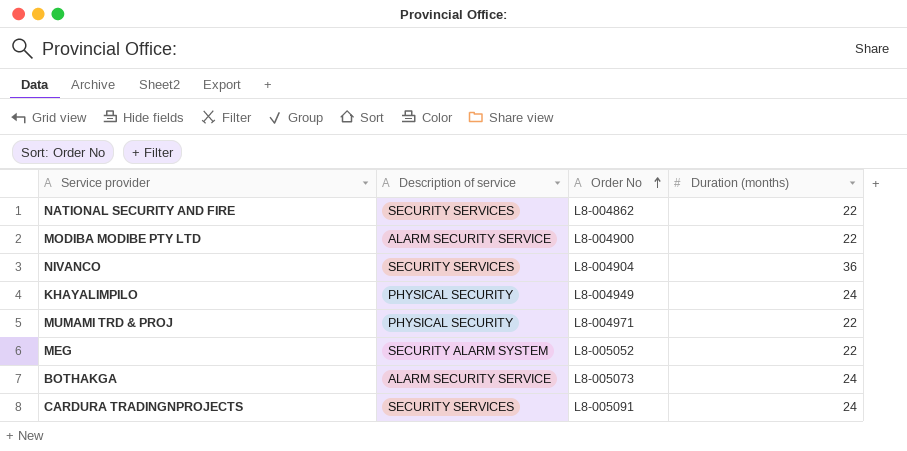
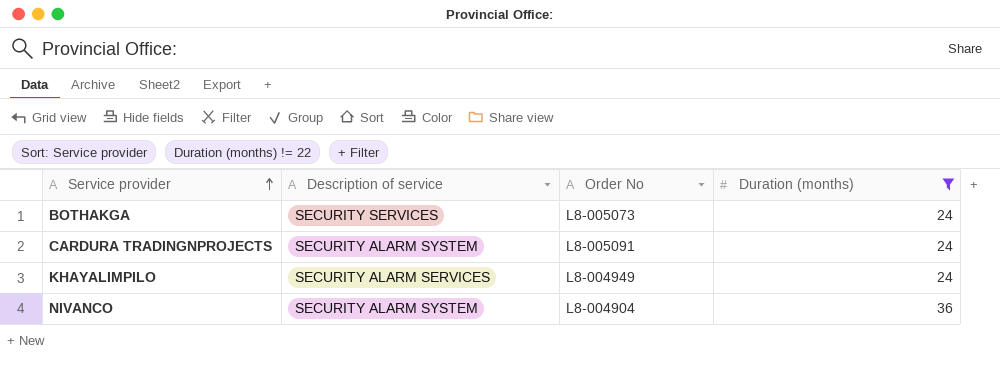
filter: none -> Duration (months) != 22
row order: Order No ascending -> Service provider ascending
BOTHAKGA | Description of service: ALARM SECURITY SERVICE -> SECURITY SERVICES
CARDURA TRADINGNPROJECTS | Description of service: SECURITY SERVICES -> SECURITY ALARM SYSTEM
KHAYALIMPILO | Description of service: PHYSICAL SECURITY -> SECURITY ALARM SERVICES
NIVANCO | Description of service: SECURITY SERVICES -> SECURITY ALARM SYSTEM

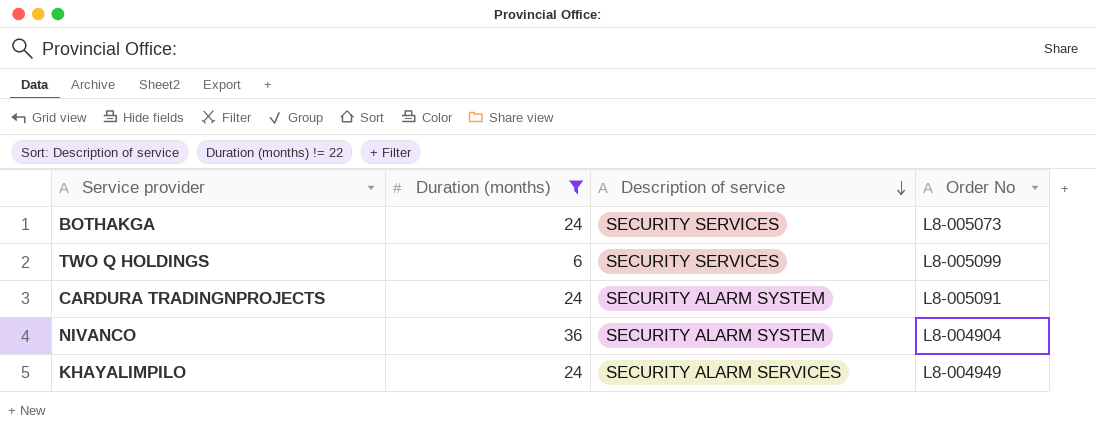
row order: Service provider ascending -> Description of service descending
column Duration (months) | position: 4 -> 2
row TWO Q HOLDINGS: none -> 6 | SECURITY SERVICES | L8-005099

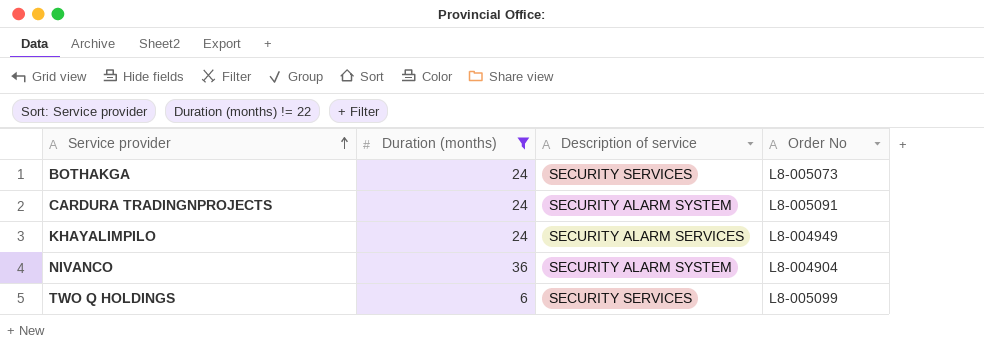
row order: Description of service descending -> Service provider ascending

